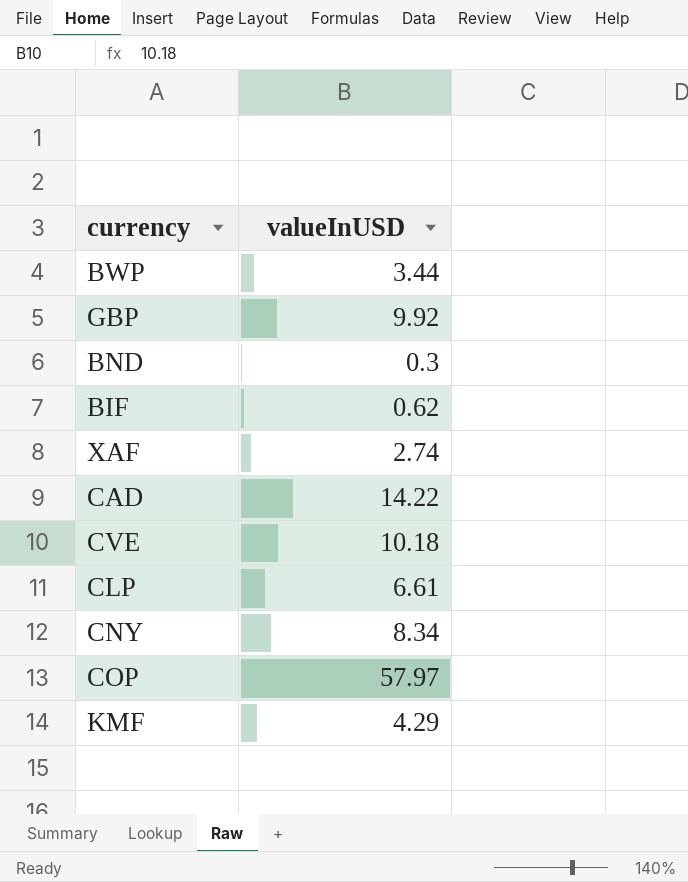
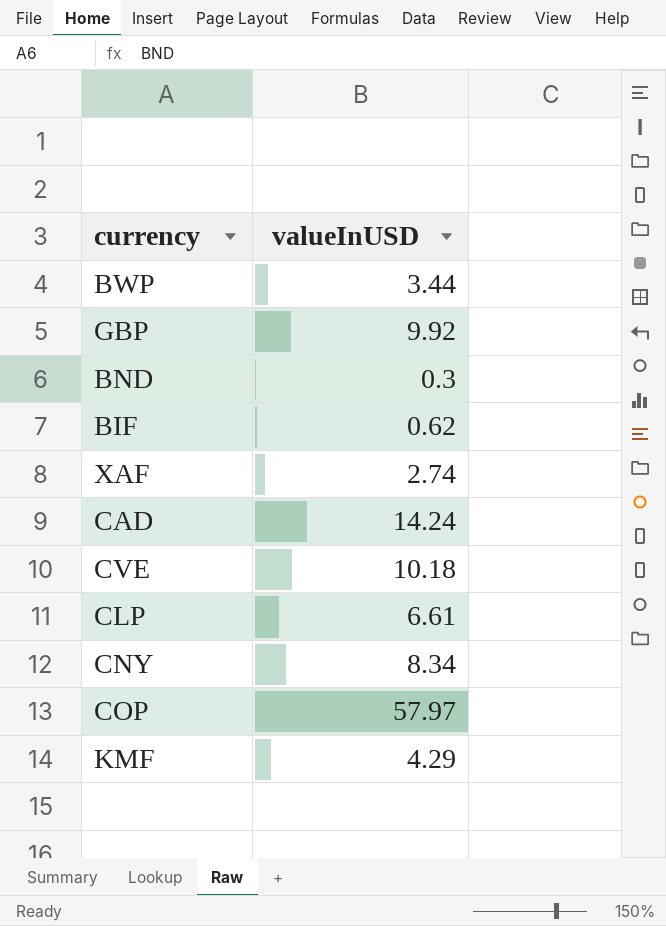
CAD | valueInUSD: 14.22 -> 14.24

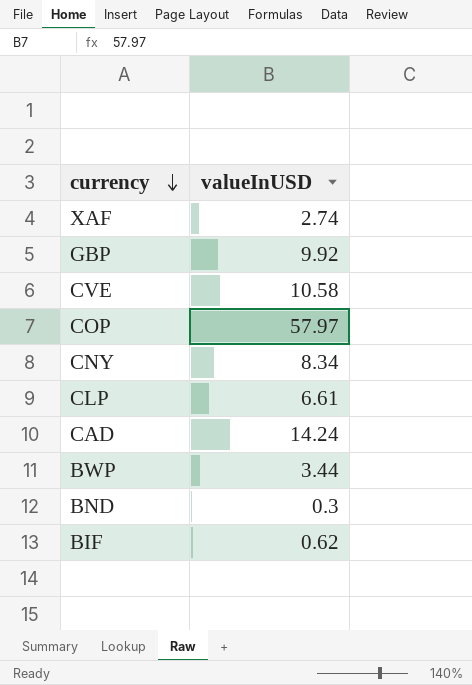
row order: none -> currency descending
row KMF: 4.29 -> none
CVE | valueInUSD: 10.18 -> 10.58

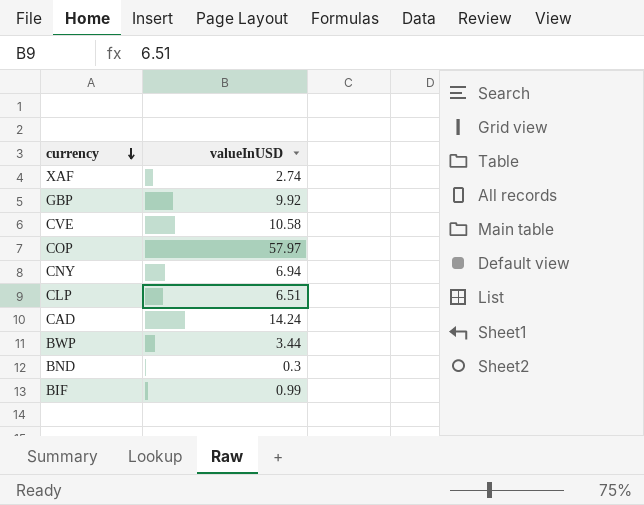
CNY | valueInUSD: 8.34 -> 6.94
CLP | valueInUSD: 6.61 -> 6.51
BIF | valueInUSD: 0.62 -> 0.99

